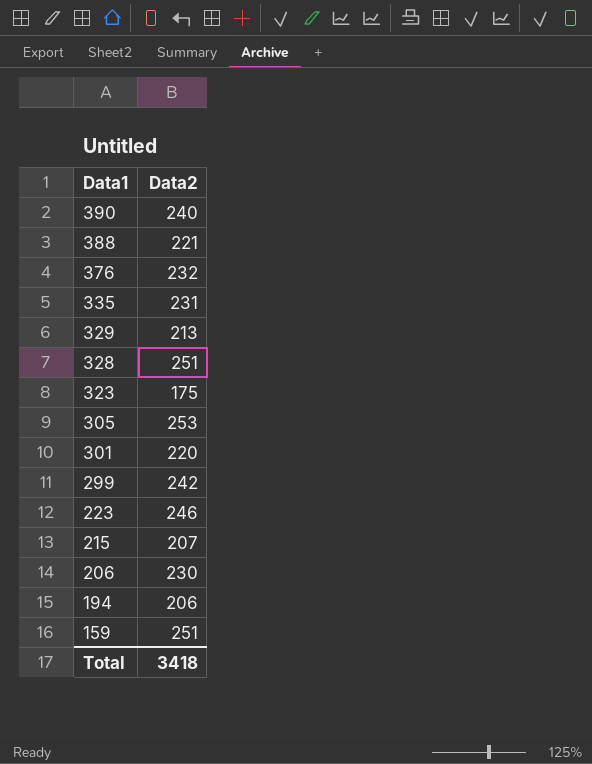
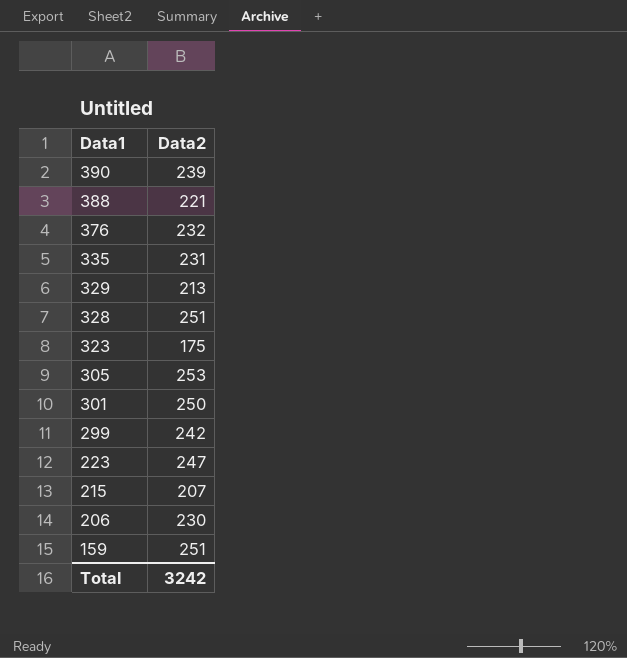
row 194: 206 -> none
390 | Data2: 240 -> 239
301 | Data2: 220 -> 250
223 | Data2: 246 -> 247
Total | Data2: 3418 -> 3242

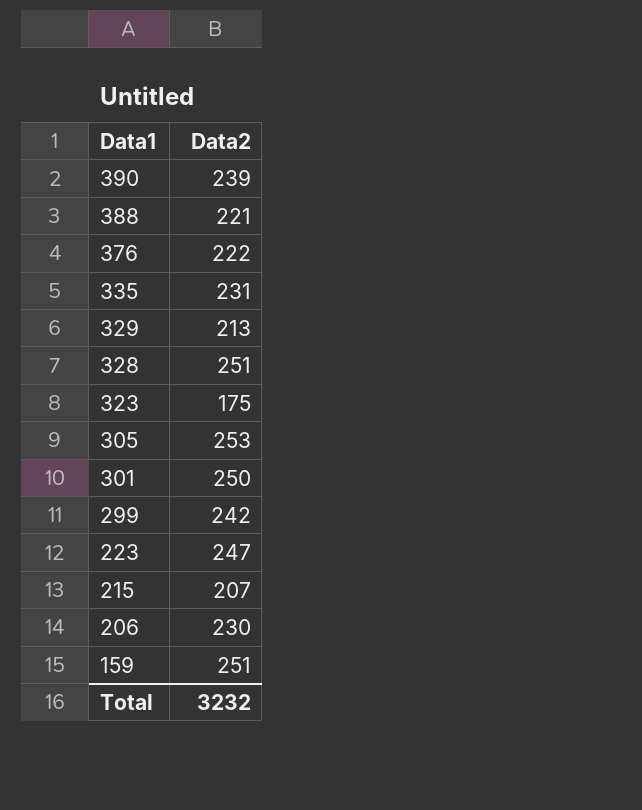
376 | Data2: 232 -> 222
Total | Data2: 3242 -> 3232

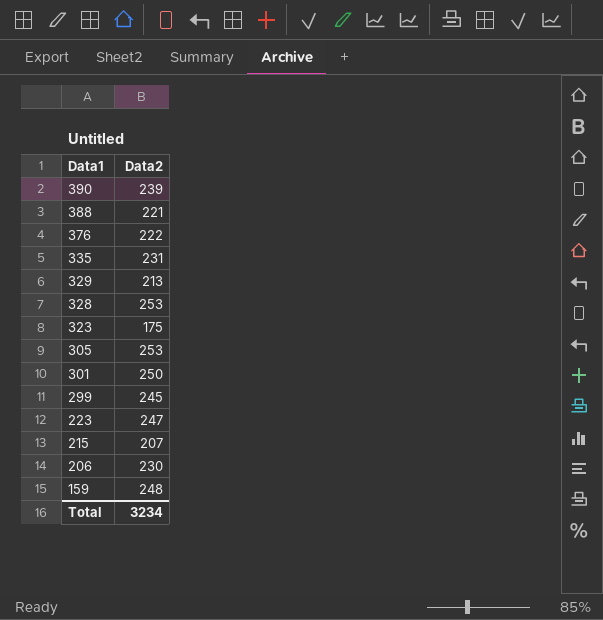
328 | Data2: 251 -> 253
299 | Data2: 242 -> 245
159 | Data2: 251 -> 248
Total | Data2: 3232 -> 3234

